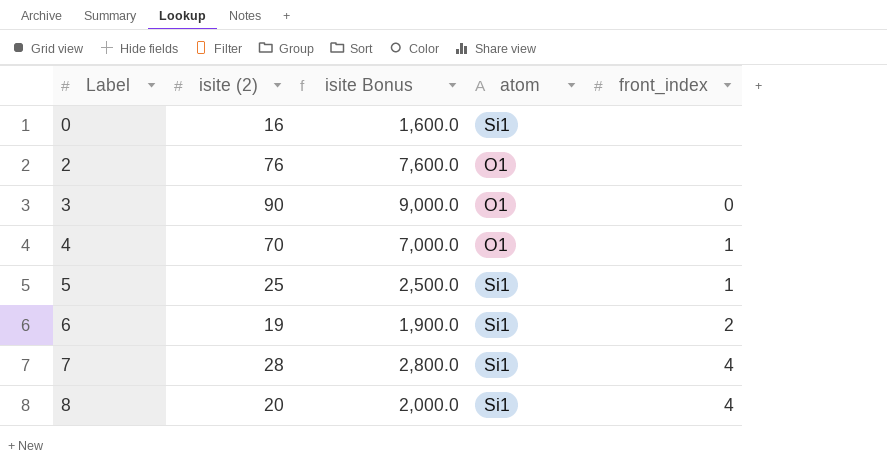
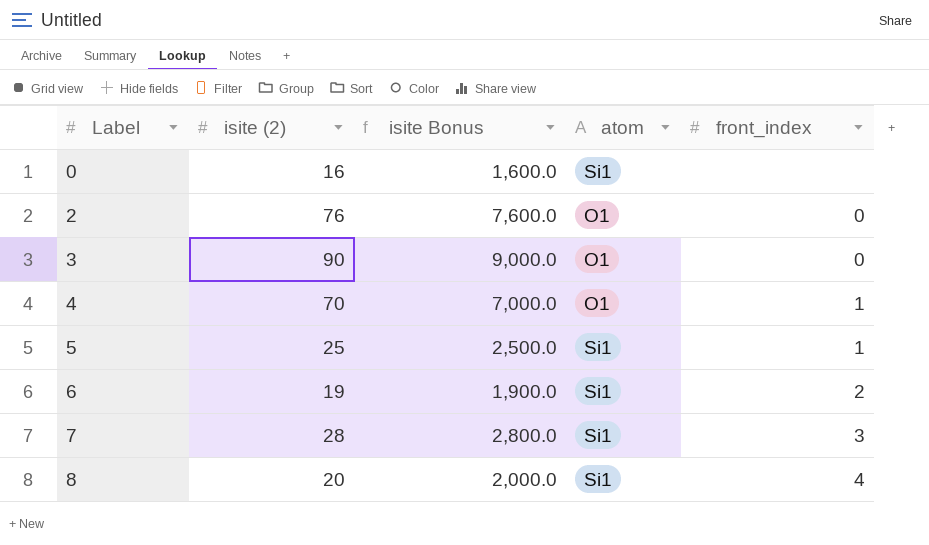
2 | front_index: none -> 0
7 | front_index: 4 -> 3

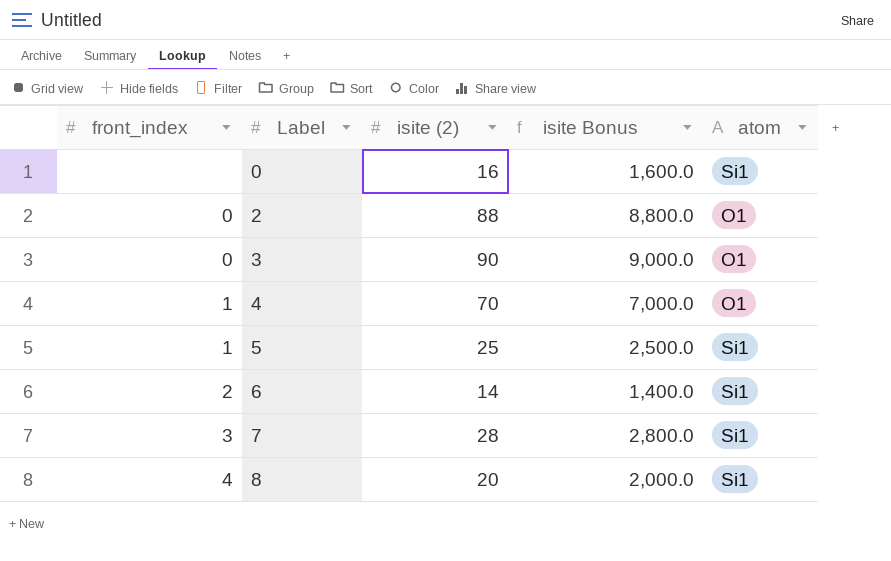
column front_index | position: 5 -> 1
2 | isite (2): 76 -> 88
2 | isite Bonus: 7,600.0 -> 8,800.0
6 | isite (2): 19 -> 14
6 | isite Bonus: 1,900.0 -> 1,400.0

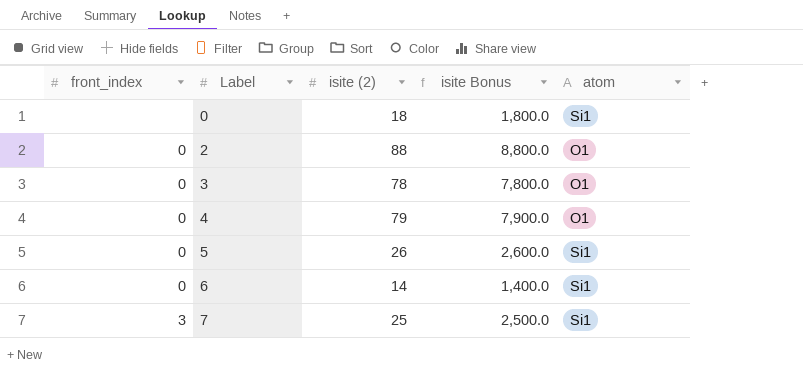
row 8: 4 | 20 | 2,000.0 | Si1 -> none
0 | isite (2): 16 -> 18
0 | isite Bonus: 1,600.0 -> 1,800.0
3 | isite (2): 90 -> 78
3 | isite Bonus: 9,000.0 -> 7,800.0
4 | front_index: 1 -> 0
4 | isite (2): 70 -> 79
4 | isite Bonus: 7,000.0 -> 7,900.0
5 | front_index: 1 -> 0
5 | isite (2): 25 -> 26
5 | isite Bonus: 2,500.0 -> 2,600.0
6 | front_index: 2 -> 0
7 | isite (2): 28 -> 25
7 | isite Bonus: 2,800.0 -> 2,500.0

